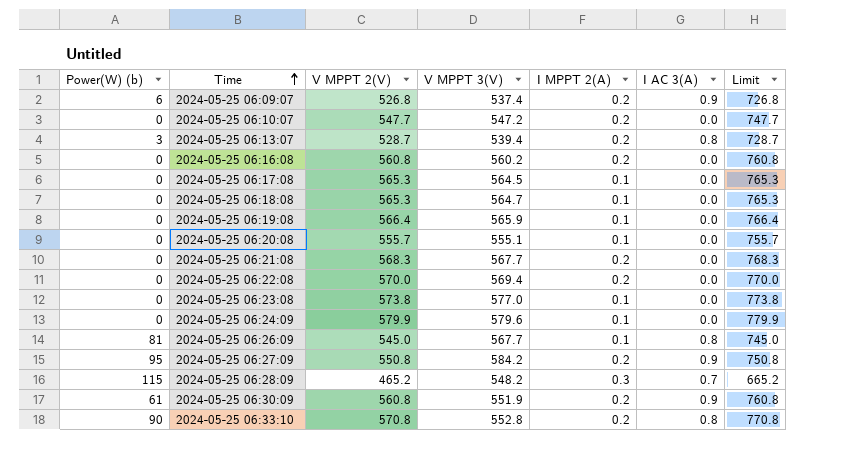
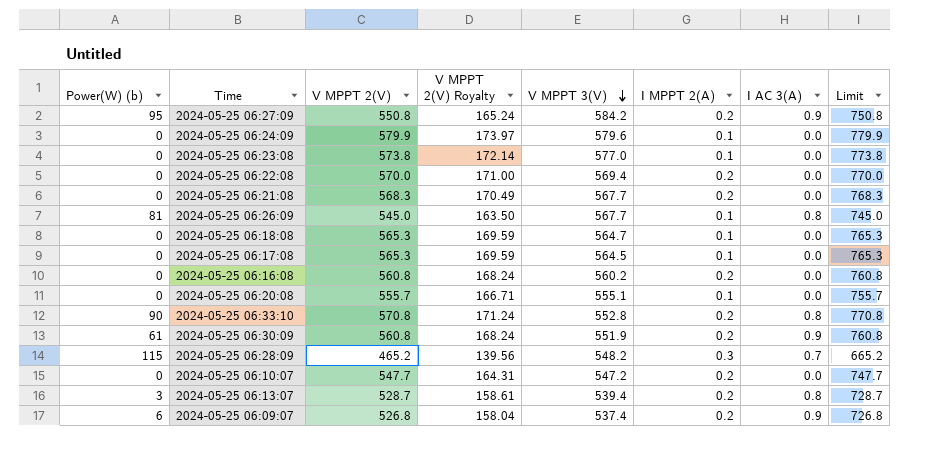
row order: Time ascending -> V MPPT 3(V) descending
column V MPPT 2(V) Royalty | formula: none -> [V MPPT 2(V)] * 0.3
row 2024-05-25 06:19:08: 0 | 566.4 | 565.9 | 0.1 | 0.0 | 766.4 -> none

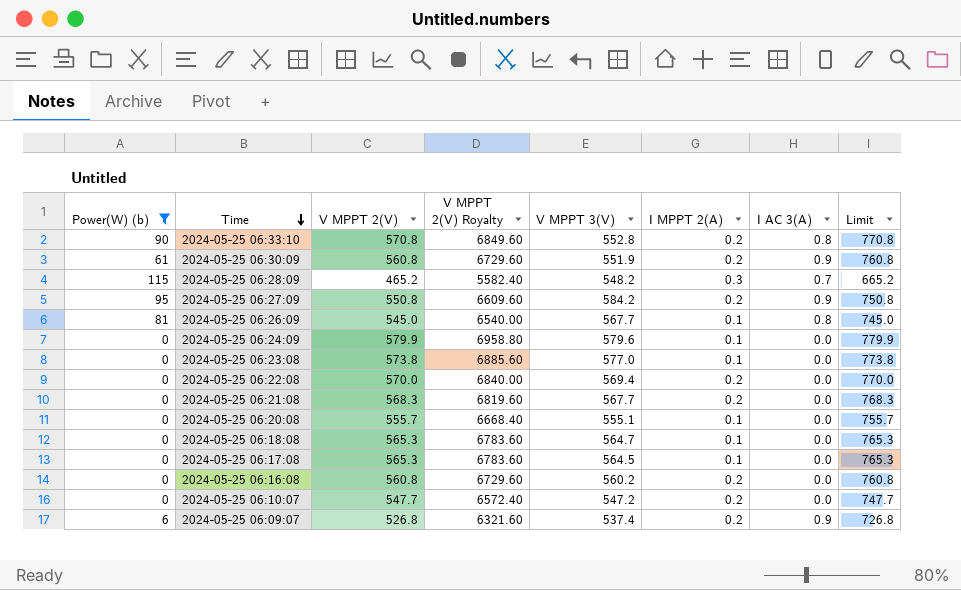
filter: none -> Power(W) (b) != 3
row order: V MPPT 3(V) descending -> Time descending
column V MPPT 2(V) Royalty | formula: [V MPPT 2(V)] * 0.3 -> [V MPPT 2(V)] * 12

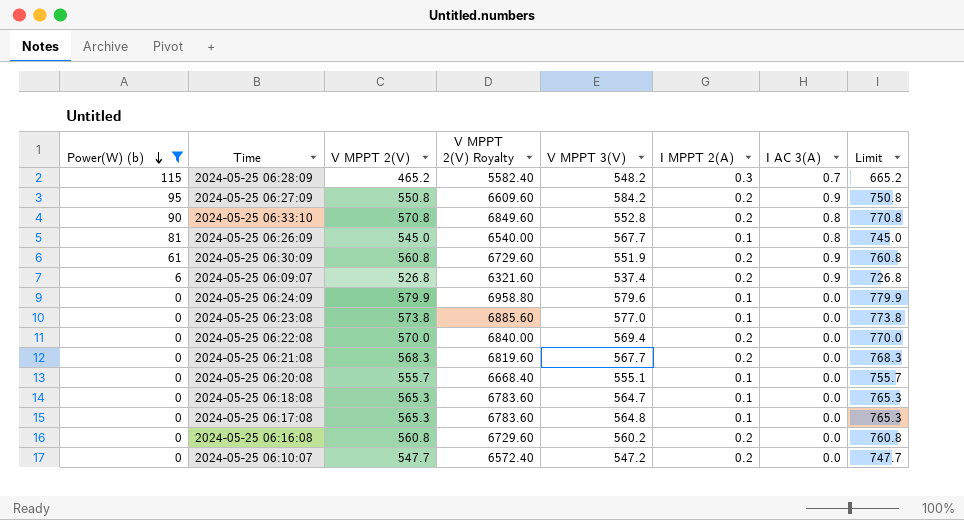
row order: Time descending -> Power(W) (b) descending
2024-05-25 06:17:08 | V MPPT 3(V): 564.5 -> 564.8

